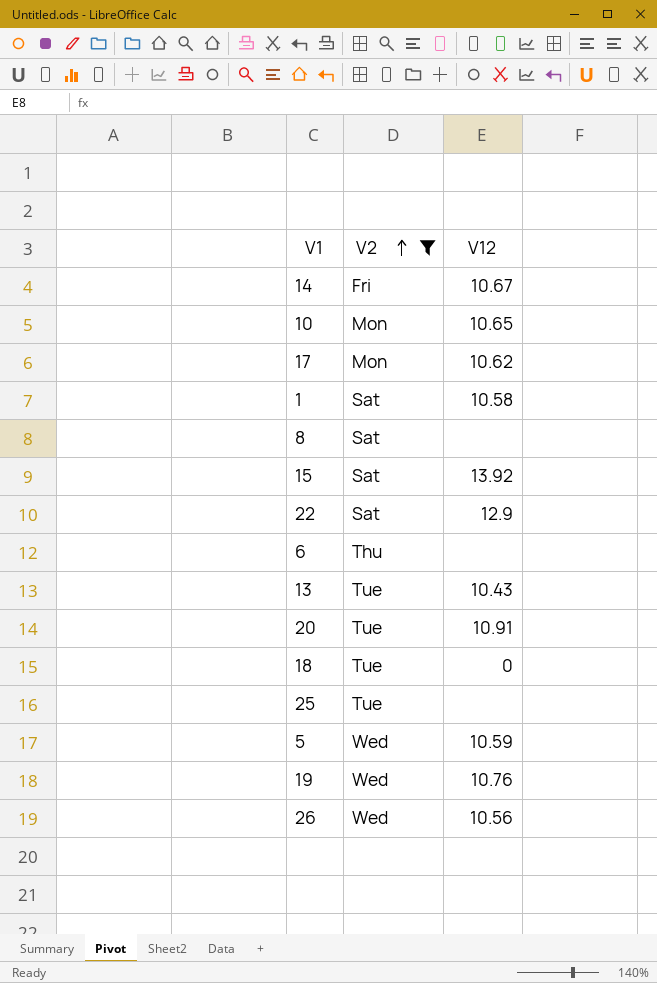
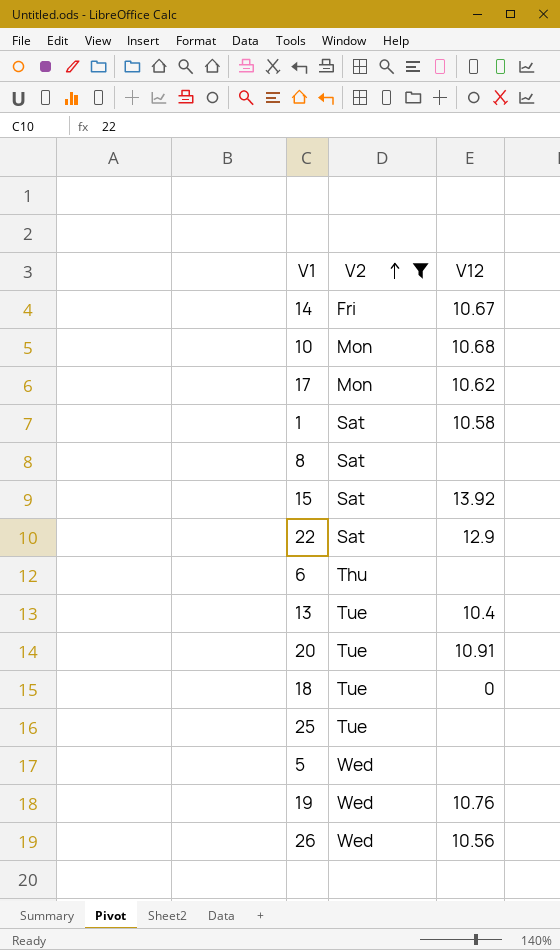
10 | V12: 10.65 -> 10.68
13 | V12: 10.43 -> 10.4
5 | V12: 10.59 -> none

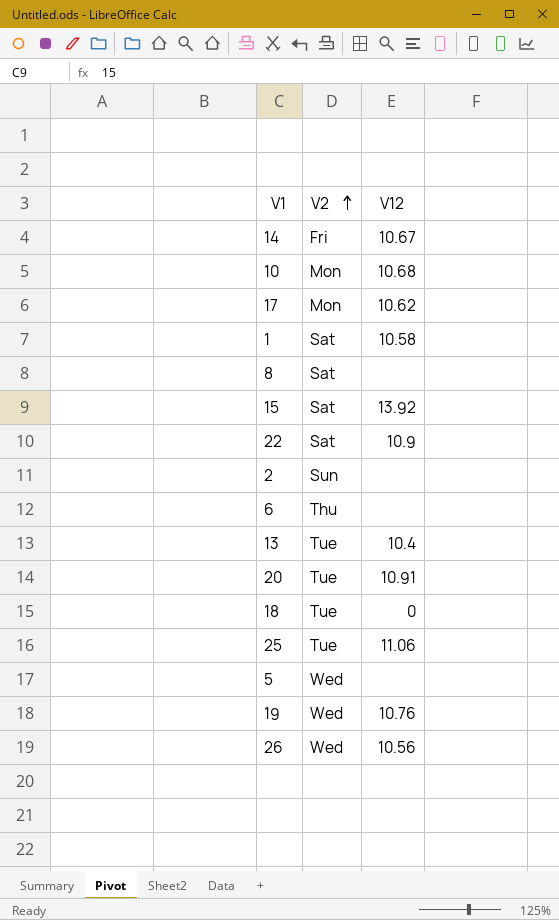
filter: V2 != Sun -> none
22 | V12: 12.9 -> 10.9
25 | V12: none -> 11.06

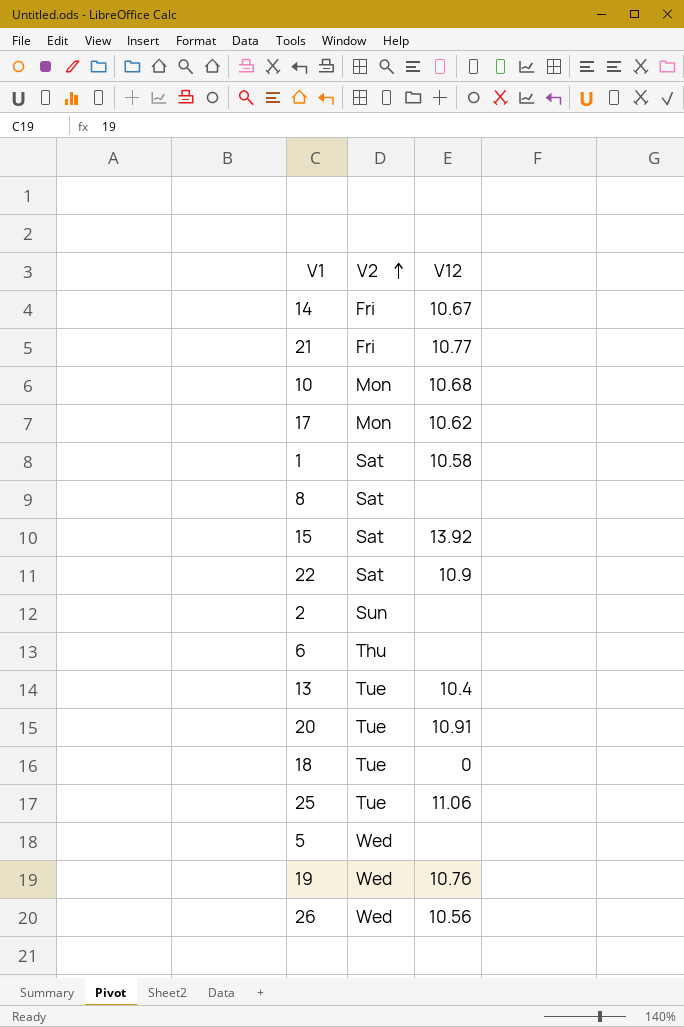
row 21: none -> Fri | 10.77

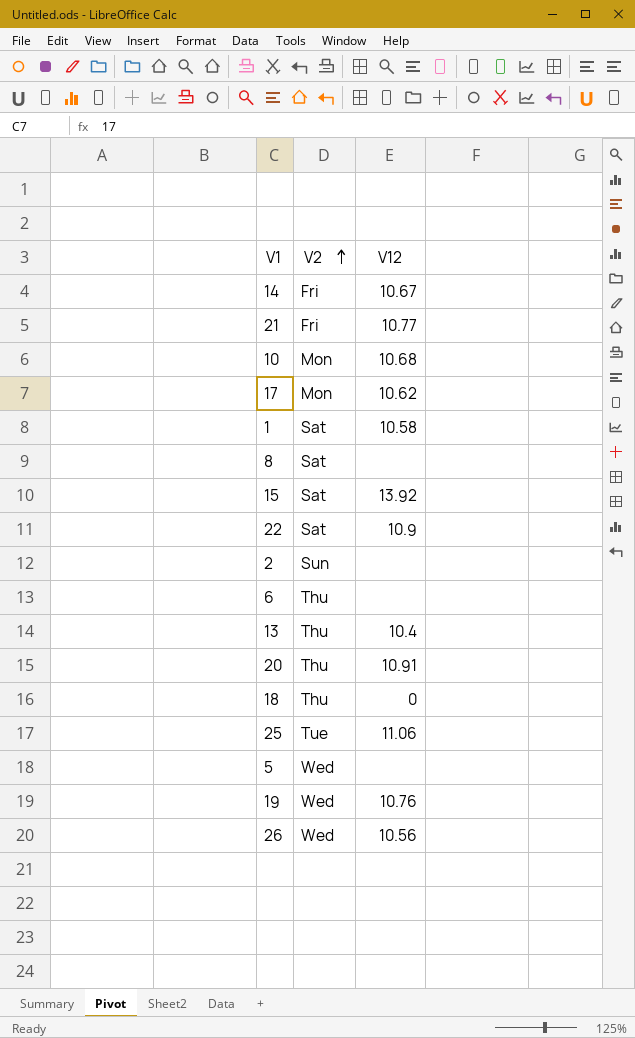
13 | V2: Tue -> Thu
20 | V2: Tue -> Thu
18 | V2: Tue -> Thu

